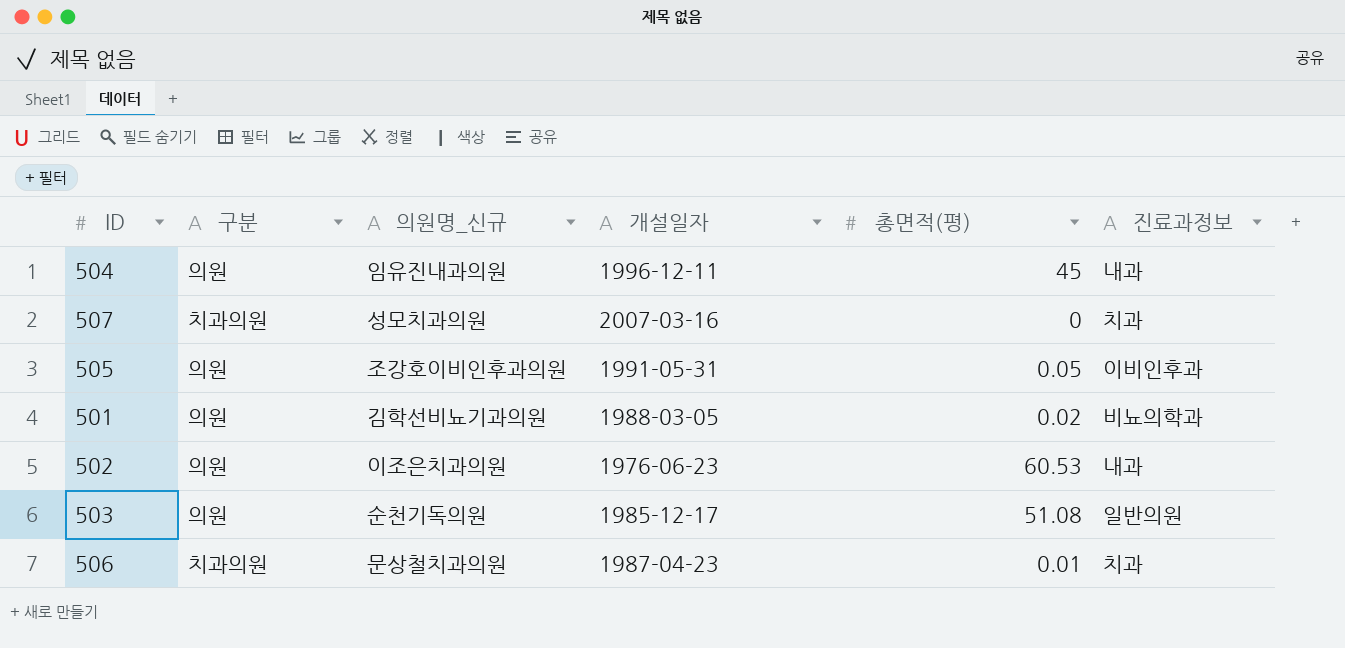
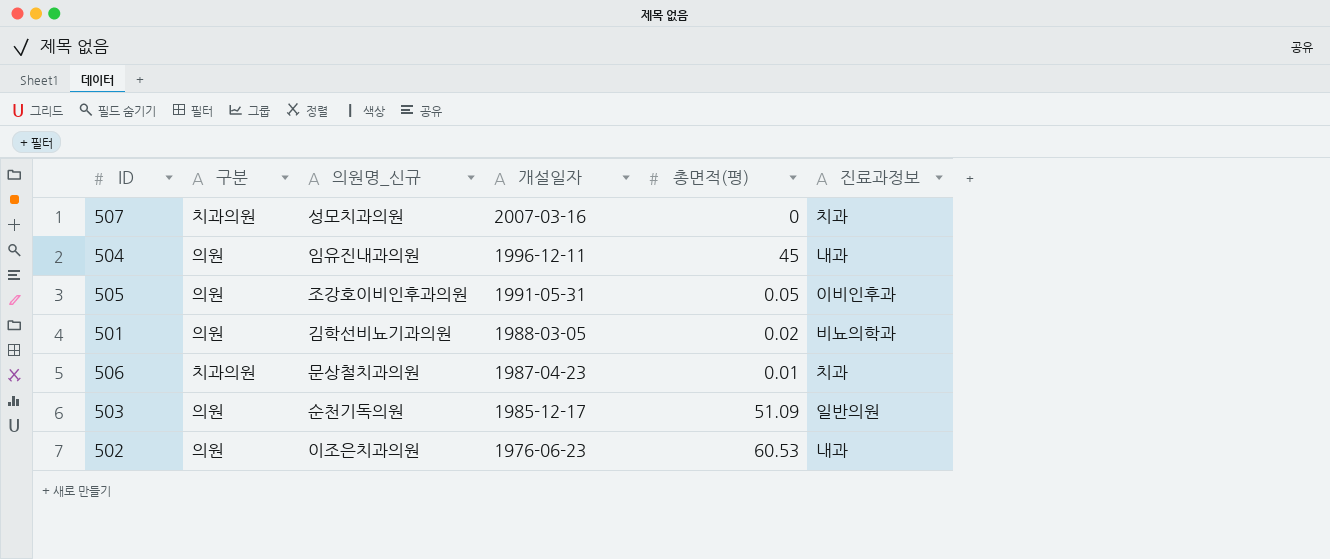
row order: none -> 개설일자 descending
503 | 총면적(평): 51.08 -> 51.09

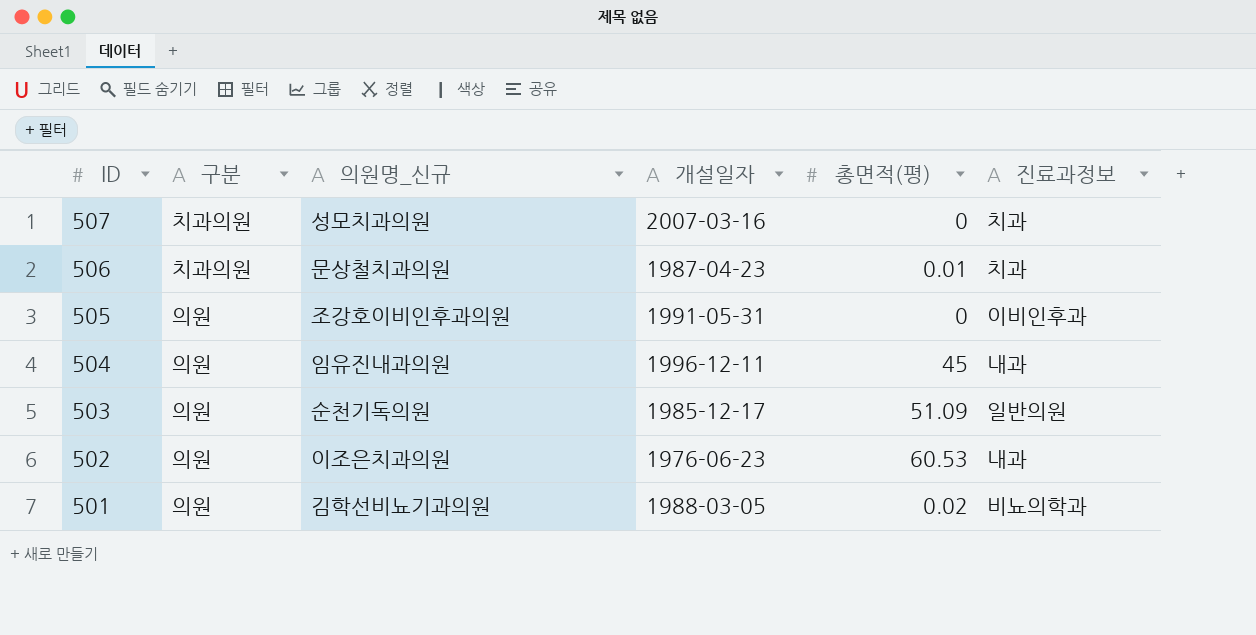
row order: 개설일자 descending -> ID descending
505 | 총면적(평): 0.05 -> 0

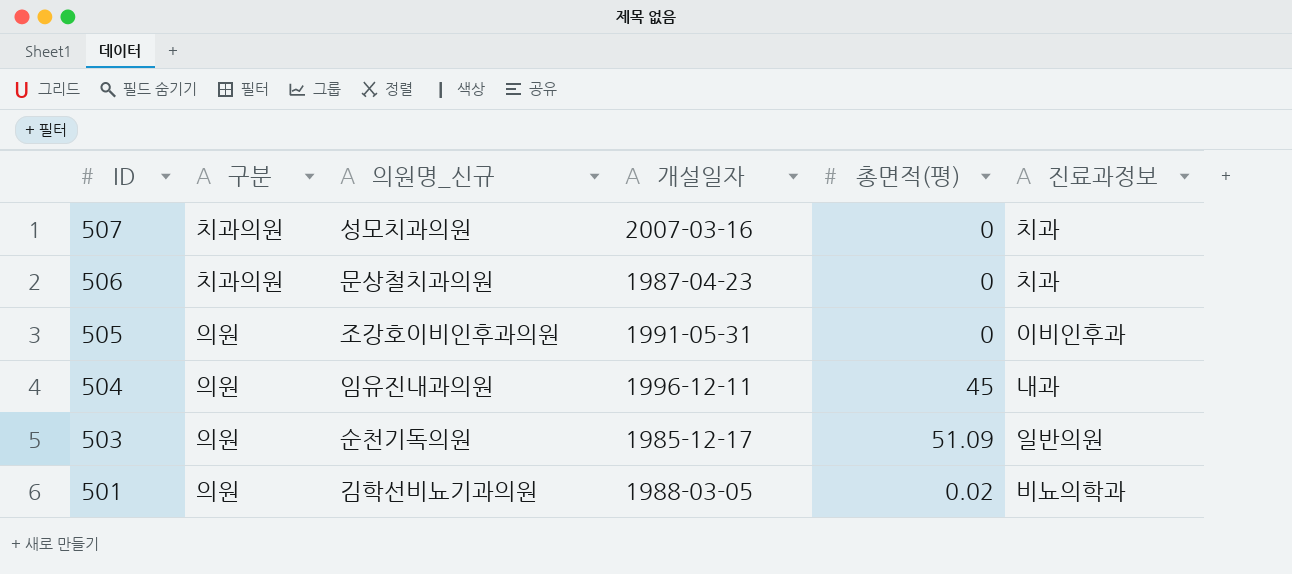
row 502: 의원 | 이조은치과의원 | 1976-06-23 | 60.53 | 내과 -> none
506 | 총면적(평): 0.01 -> 0

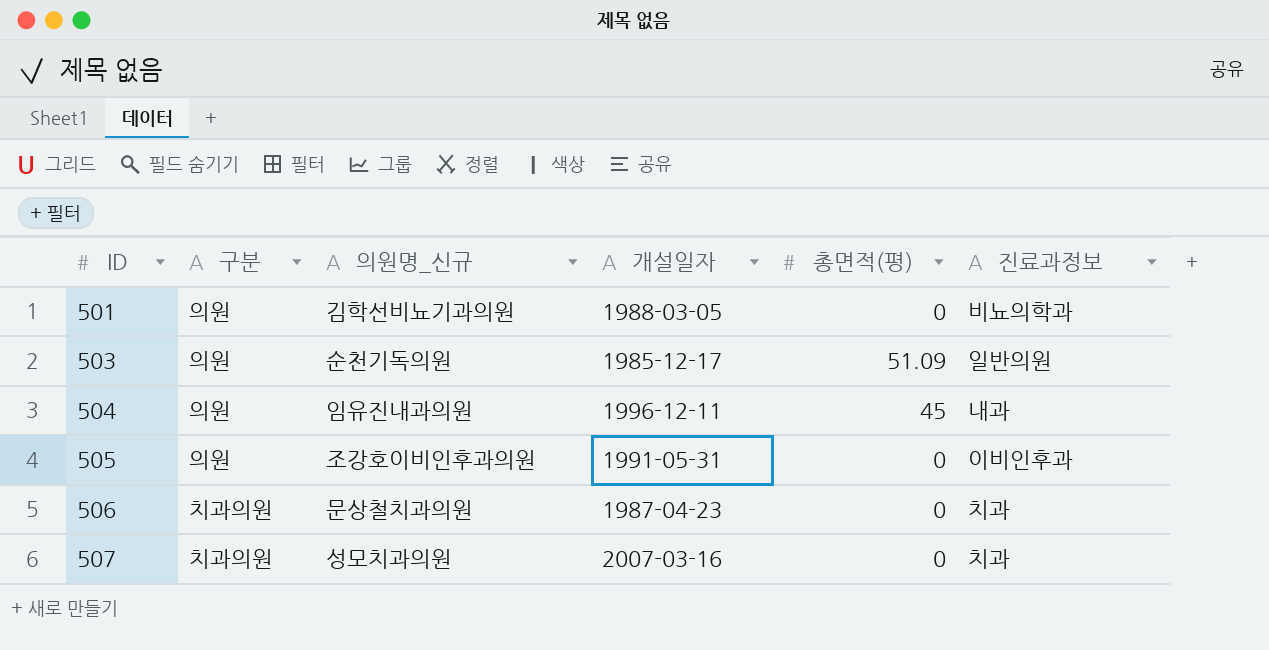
row order: ID descending -> ID ascending
501 | 총면적(평): 0.02 -> 0

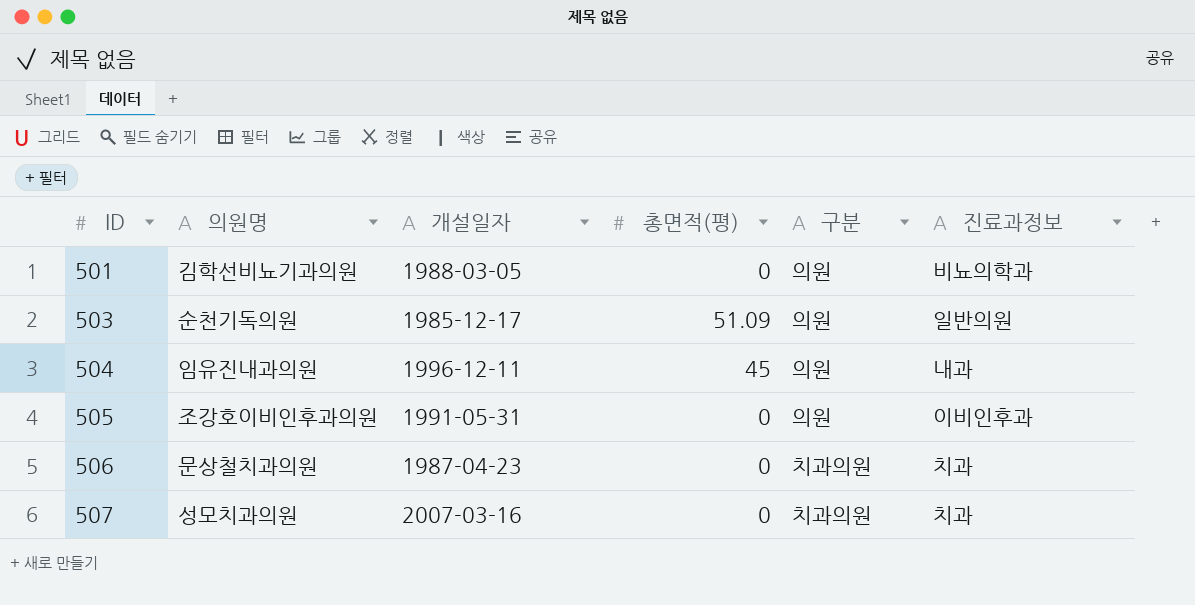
column name: 의원명_신규 -> 의원명
column 구분 | position: 2 -> 5

